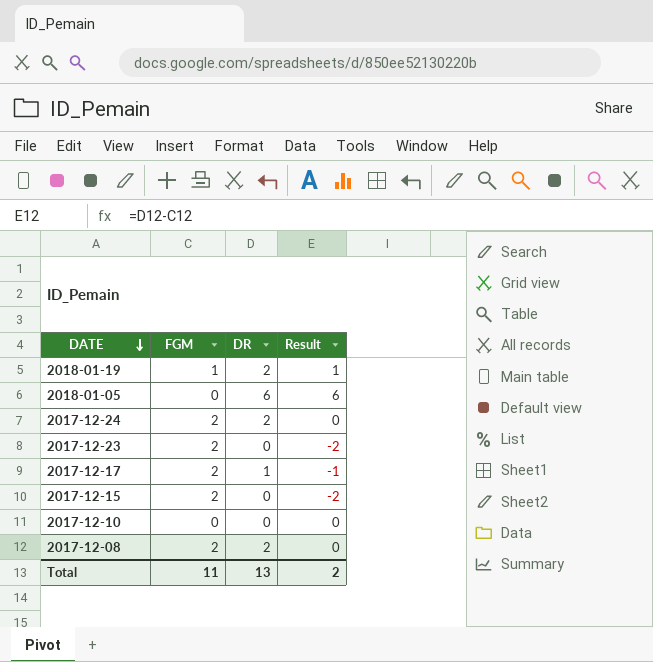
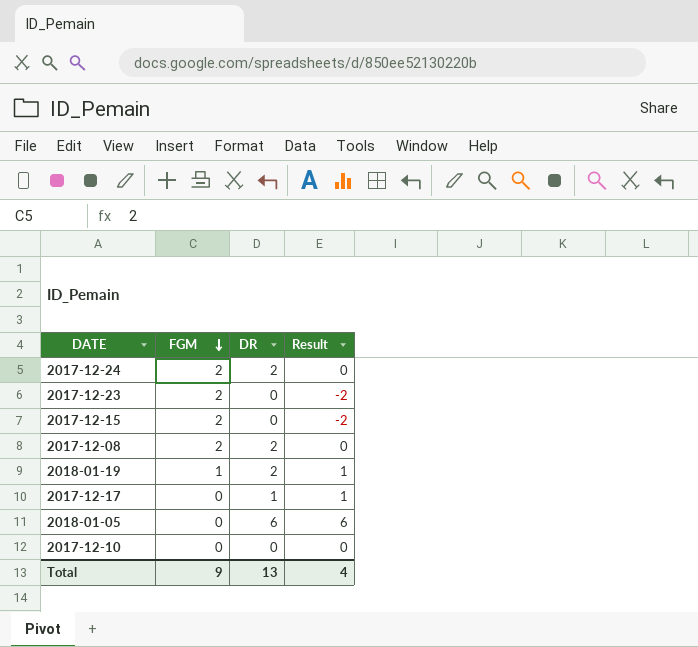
row order: DATE descending -> FGM descending
2017-12-17 | FGM: 2 -> 0
2017-12-17 | Result: -1 -> 1
Total | FGM: 11 -> 9
Total | Result: 2 -> 4

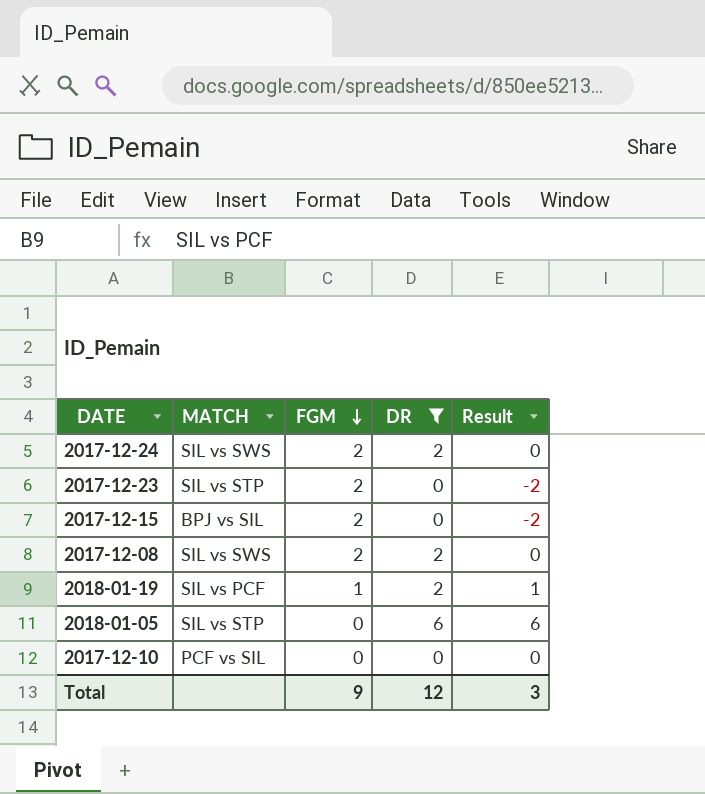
filter: none -> DR != 1
column MATCH | position: none -> 2
Total | DR: 13 -> 12
Total | Result: 4 -> 3

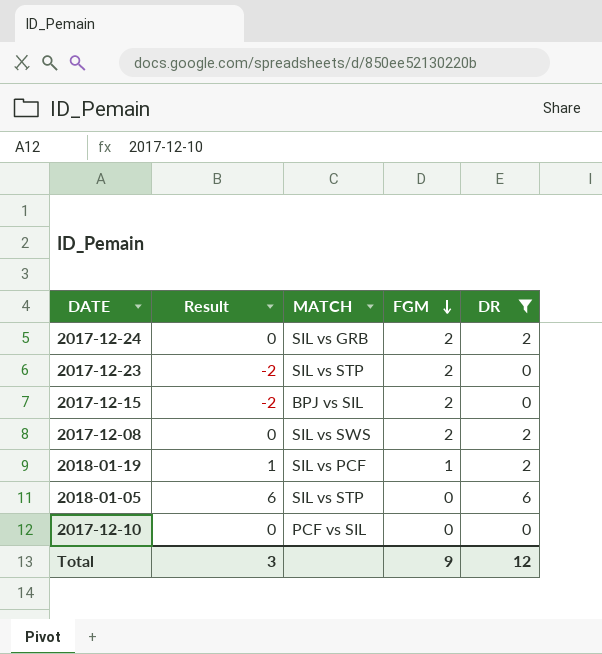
column Result | position: 5 -> 2
2017-12-24 | MATCH: SIL vs SWS -> SIL vs GRB

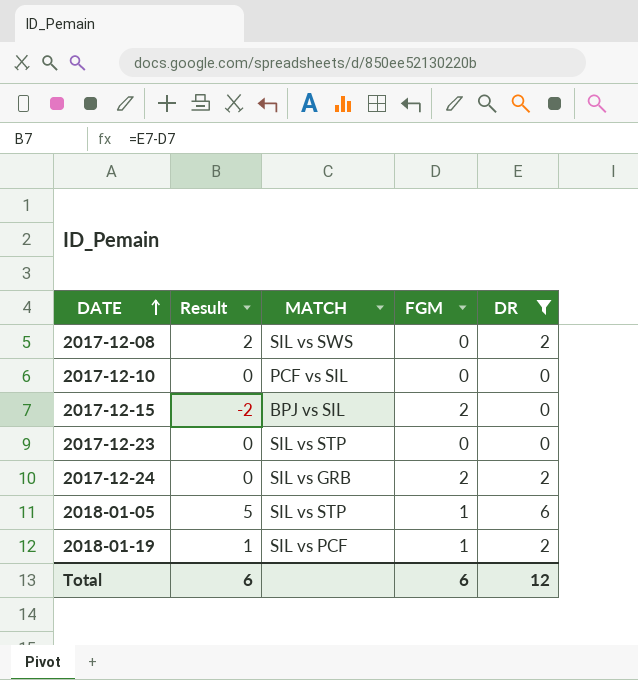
row order: FGM descending -> DATE ascending
2017-12-08 | Result: 0 -> 2
2017-12-08 | FGM: 2 -> 0
2017-12-23 | Result: -2 -> 0
2017-12-23 | FGM: 2 -> 0
2018-01-05 | Result: 6 -> 5
2018-01-05 | FGM: 0 -> 1
Total | Result: 3 -> 6
Total | FGM: 9 -> 6

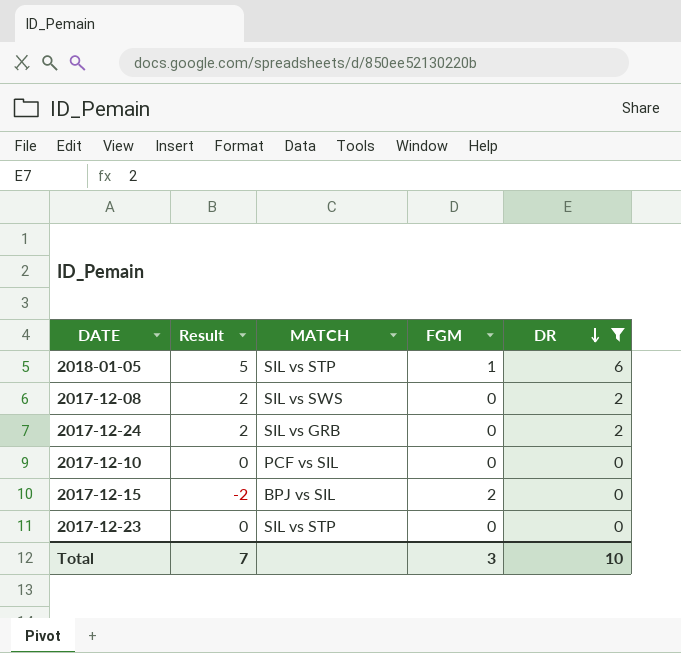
row order: DATE ascending -> DR descending
row 2018-01-19: 1 | SIL vs PCF | 1 | 2 -> none
2017-12-24 | Result: 0 -> 2
2017-12-24 | FGM: 2 -> 0
Total | Result: 6 -> 7
Total | FGM: 6 -> 3
Total | DR: 12 -> 10

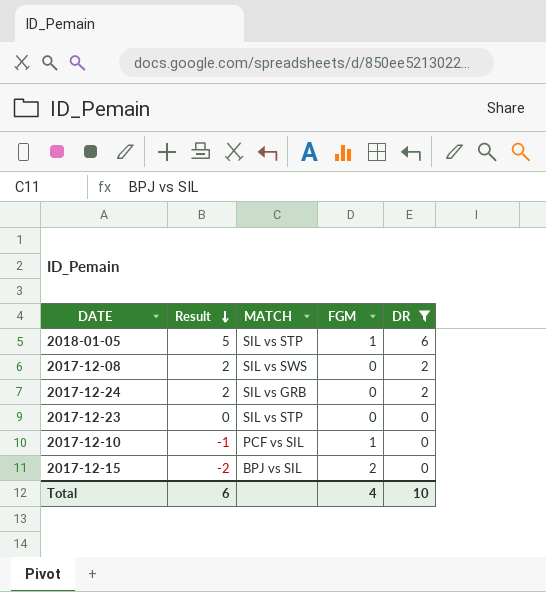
row order: DR descending -> Result descending
2017-12-10 | Result: 0 -> -1
2017-12-10 | FGM: 0 -> 1
Total | Result: 7 -> 6
Total | FGM: 3 -> 4

